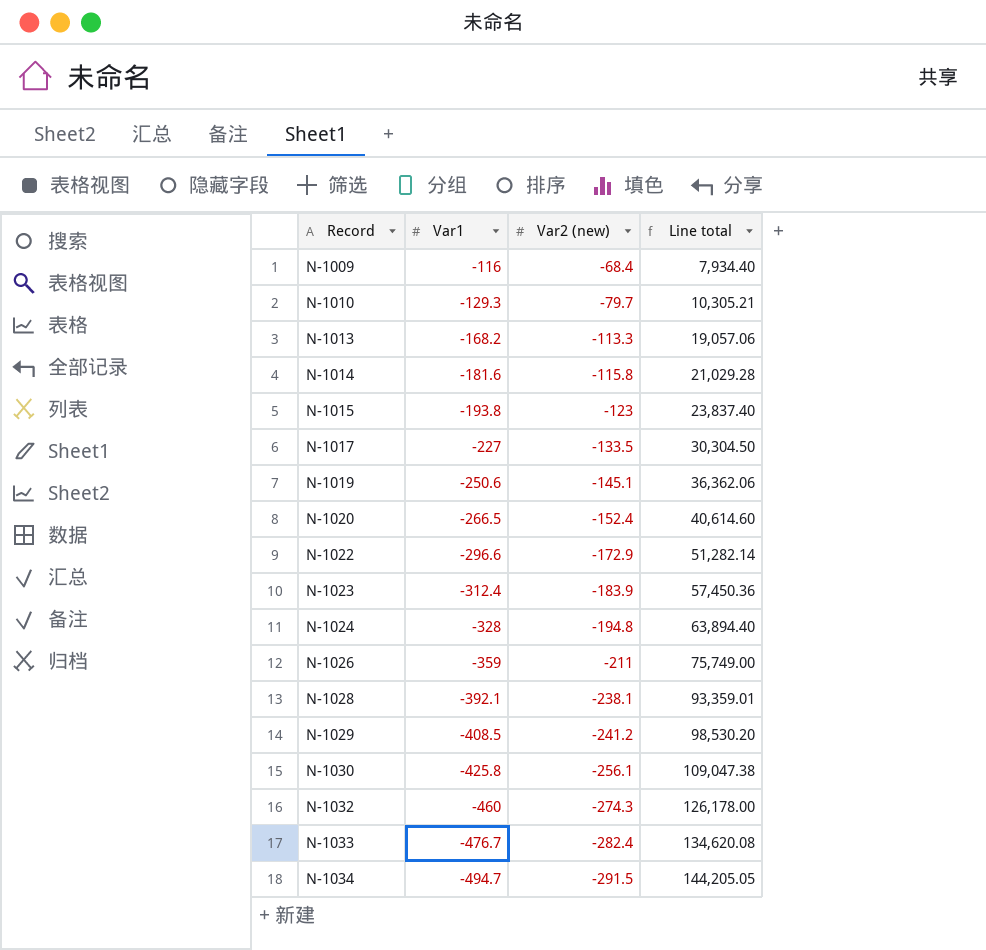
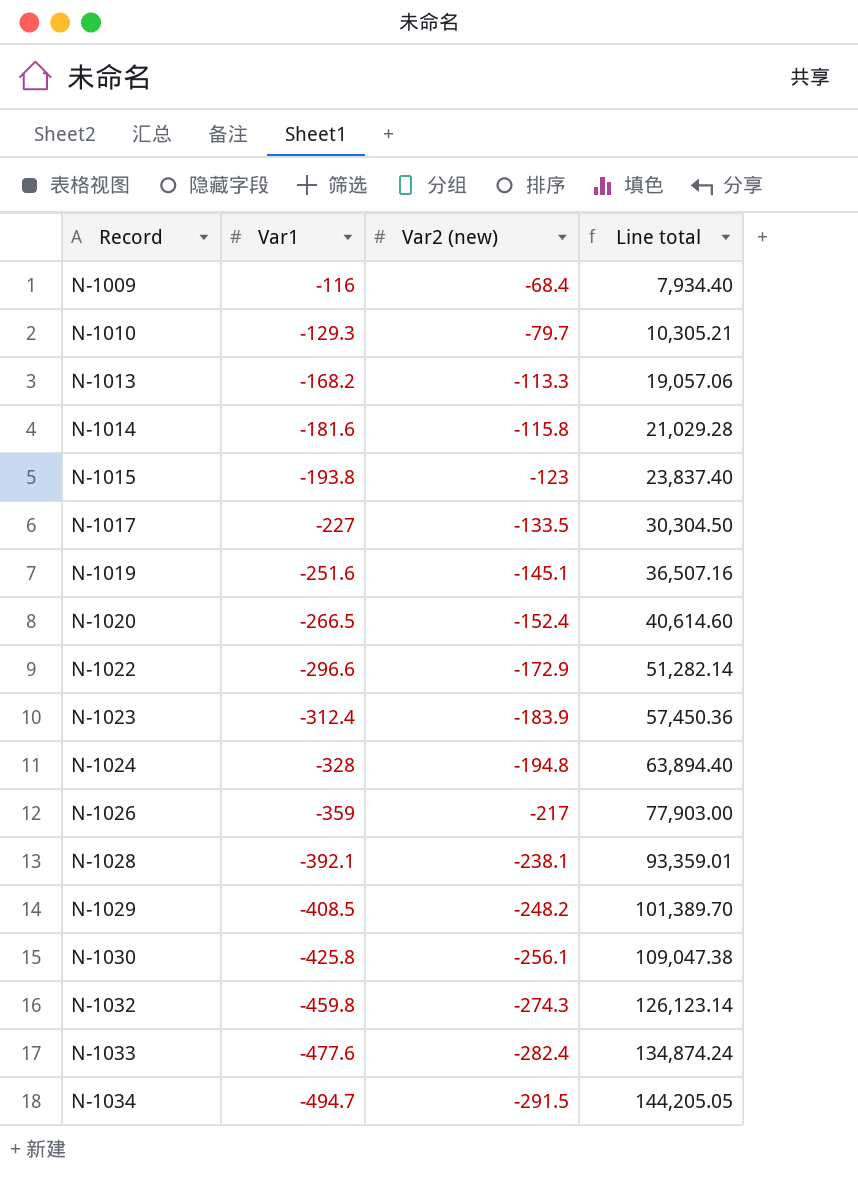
N-1019 | Var1: -250.6 -> -251.6
N-1019 | Line total: 36,362.06 -> 36,507.16
N-1026 | Var2 (new): -211 -> -217
N-1026 | Line total: 75,749.00 -> 77,903.00
N-1029 | Var2 (new): -241.2 -> -248.2
N-1029 | Line total: 98,530.20 -> 101,389.70
N-1032 | Var1: -460 -> -459.8
N-1032 | Line total: 126,178.00 -> 126,123.14
N-1033 | Var1: -476.7 -> -477.6
N-1033 | Line total: 134,620.08 -> 134,874.24

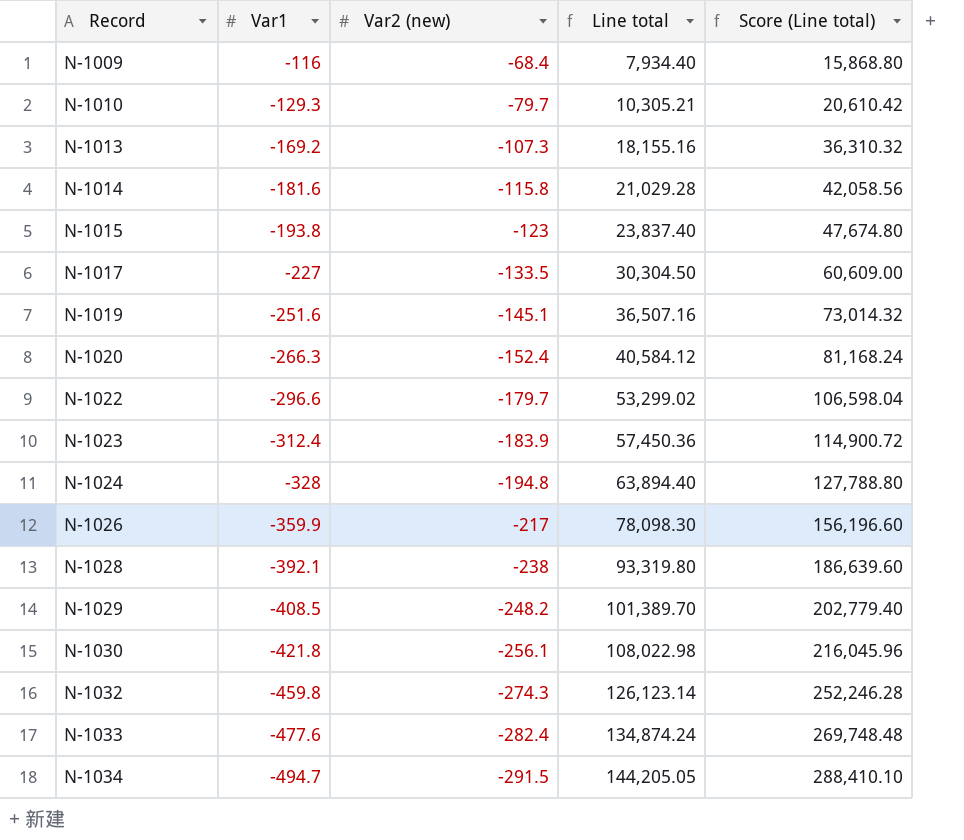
column Score (Line total) | formula: none -> [Line total] * 2
N-1013 | Var1: -168.2 -> -169.2
N-1013 | Var2 (new): -113.3 -> -107.3
N-1013 | Line total: 19,057.06 -> 18,155.16
N-1020 | Var1: -266.5 -> -266.3
N-1020 | Line total: 40,614.60 -> 40,584.12
N-1022 | Var2 (new): -172.9 -> -179.7
N-1022 | Line total: 51,282.14 -> 53,299.02
N-1026 | Var1: -359 -> -359.9
N-1026 | Line total: 77,903.00 -> 78,098.30
N-1028 | Var2 (new): -238.1 -> -238
N-1028 | Line total: 93,359.01 -> 93,319.80
N-1030 | Var1: -425.8 -> -421.8
N-1030 | Line total: 109,047.38 -> 108,022.98

